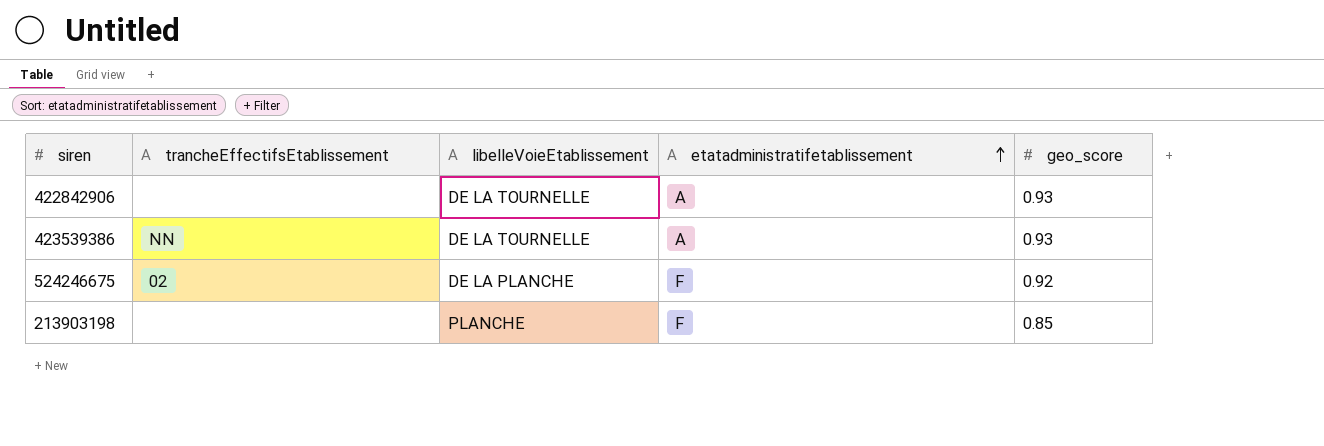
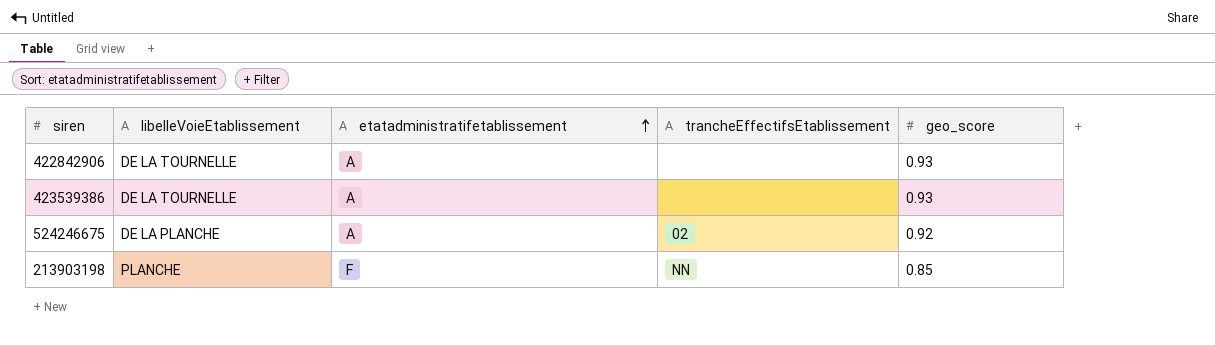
column trancheEffectifsEtablissement | position: 2 -> 4
423539386 | trancheEffectifsEtablissement: NN -> none
524246675 | etatadministratifetablissement: F -> A
213903198 | trancheEffectifsEtablissement: none -> NN

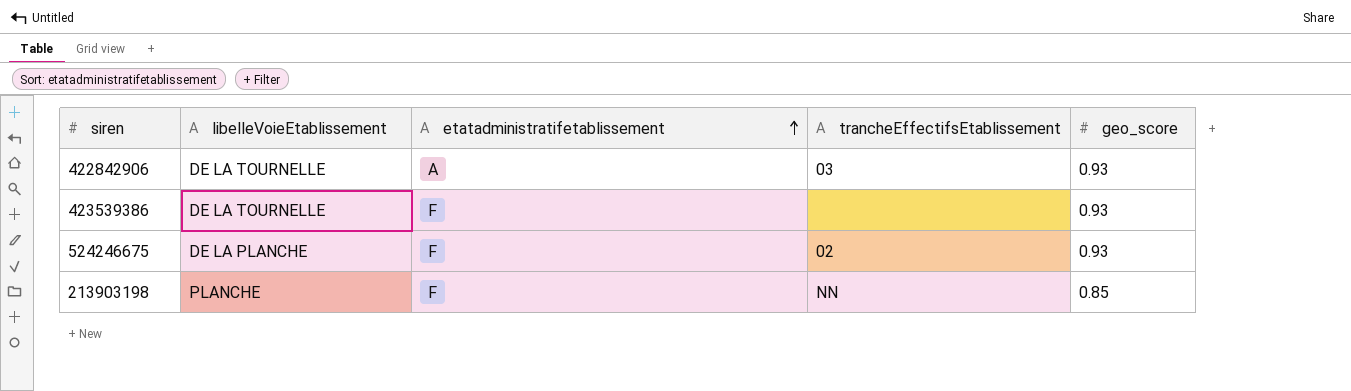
422842906 | trancheEffectifsEtablissement: none -> 03
423539386 | etatadministratifetablissement: A -> F
524246675 | etatadministratifetablissement: A -> F
524246675 | geo_score: 0.92 -> 0.93

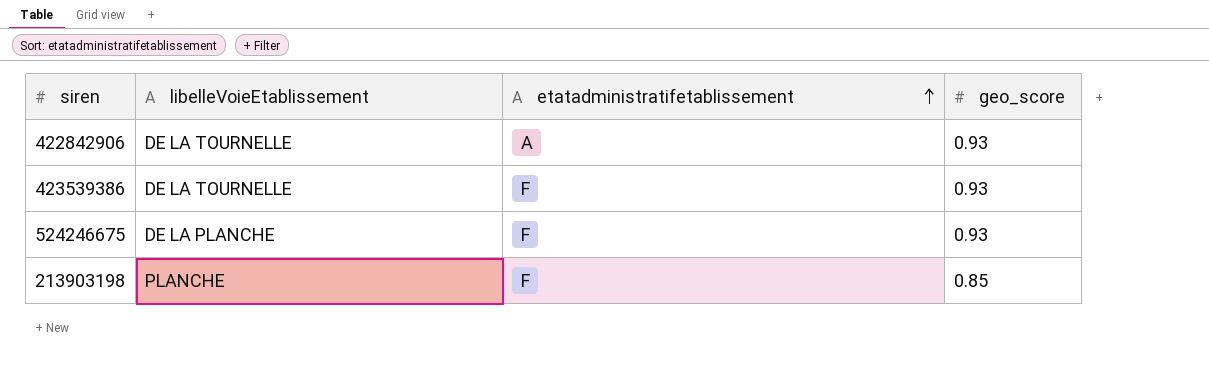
column trancheEffectifsEtablissement | position: 4 -> none

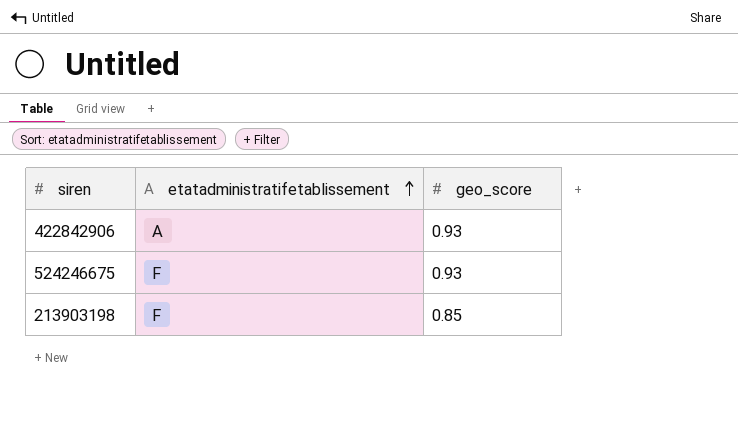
column libelleVoieEtablissement | position: 2 -> none
row 423539386: DE LA TOURNELLE | F | 0.93 -> none

